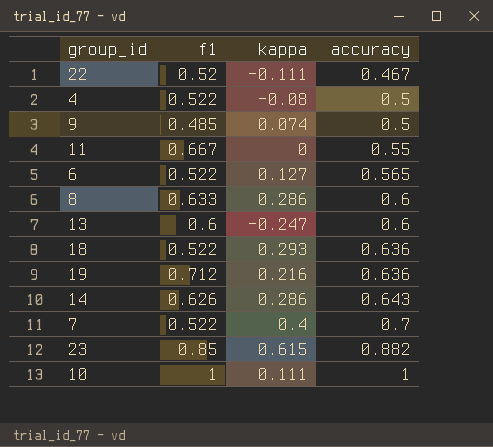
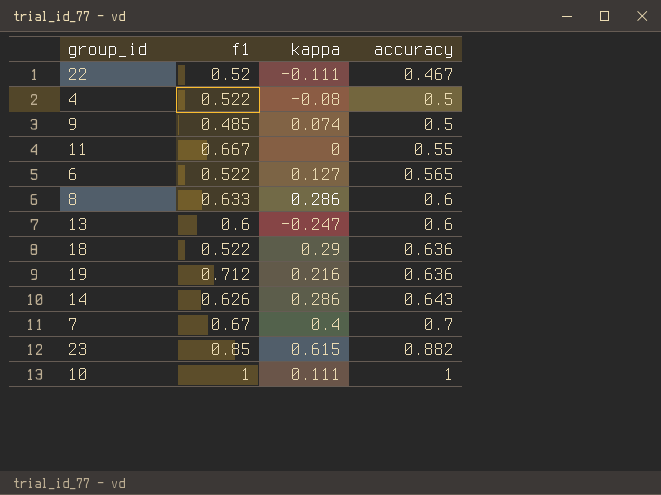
18 | kappa: 0.293 -> 0.29
7 | f1: 0.522 -> 0.67

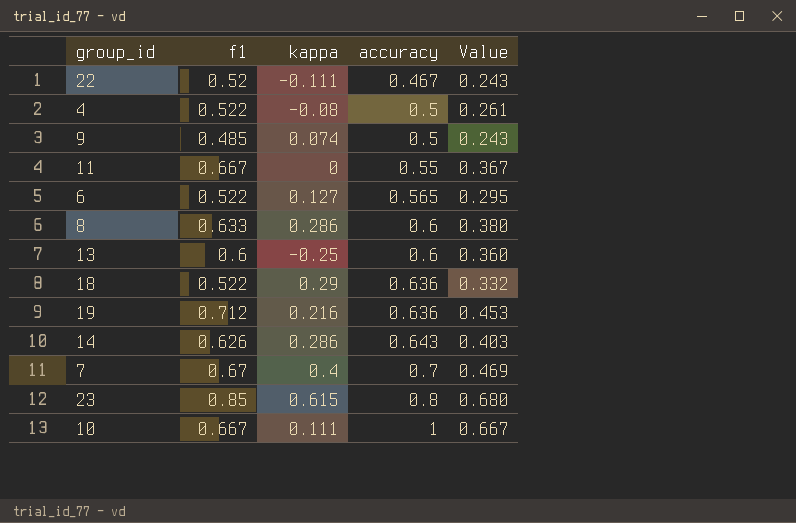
column Value | formula: none -> [f1] * [accuracy]
13 | kappa: -0.247 -> -0.25
23 | accuracy: 0.882 -> 0.8
10 | f1: 1 -> 0.667

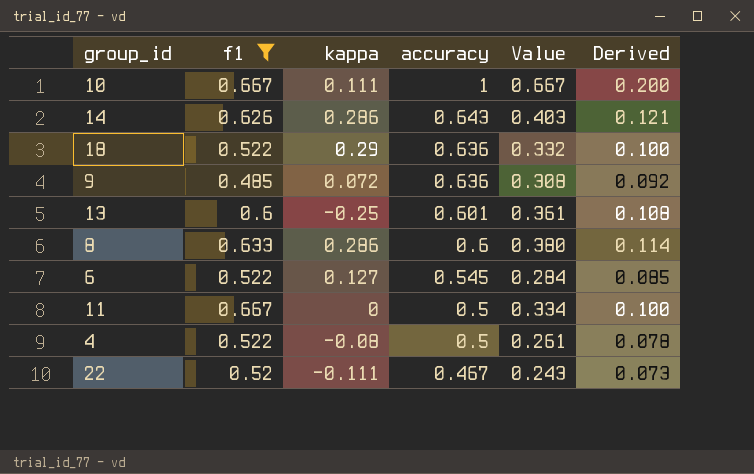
filter: none -> f1 <= 0.667
row order: accuracy ascending -> accuracy descending
column Derived | formula: none -> [Value] * 0.3
9 | kappa: 0.074 -> 0.072
9 | accuracy: 0.5 -> 0.636
9 | Value: 0.243 -> 0.308
13 | accuracy: 0.6 -> 0.601
13 | Value: 0.360 -> 0.361
6 | accuracy: 0.565 -> 0.545
6 | Value: 0.295 -> 0.284
11 | accuracy: 0.55 -> 0.5
11 | Value: 0.367 -> 0.334

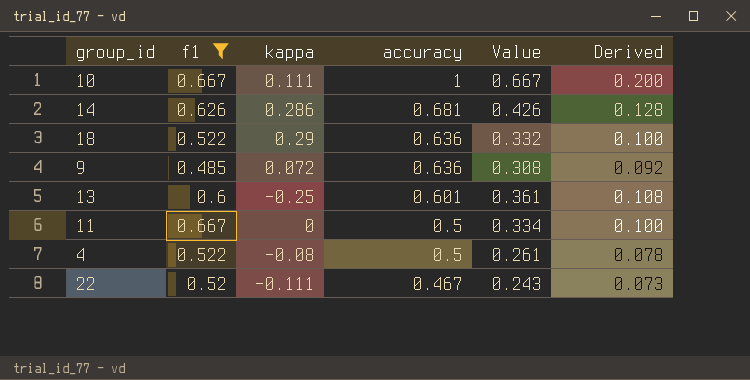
row 8: 0.633 | 0.286 | 0.6 | 0.380 | 0.114 -> none
row 6: 0.522 | 0.127 | 0.545 | 0.284 | 0.085 -> none
14 | accuracy: 0.643 -> 0.681
14 | Value: 0.403 -> 0.426
14 | Derived: 0.121 -> 0.128

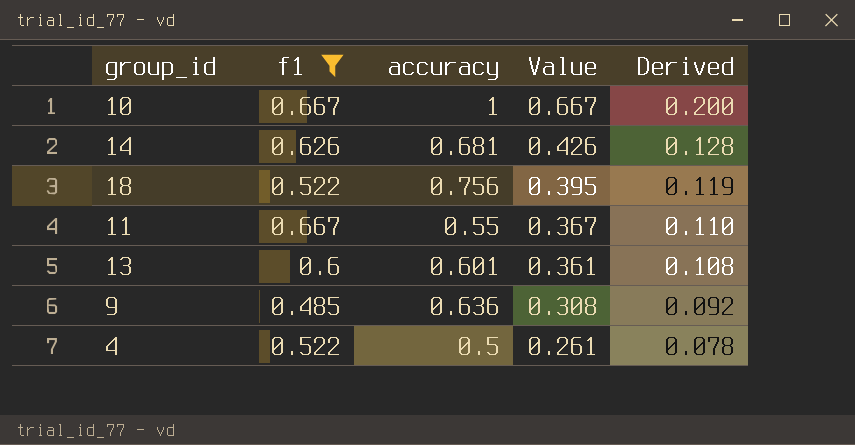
row order: accuracy descending -> Value descending
column kappa | position: 3 -> none
row 22: 0.52 | -0.111 | 0.467 | 0.243 | 0.073 -> none
18 | accuracy: 0.636 -> 0.756
18 | Value: 0.332 -> 0.395
18 | Derived: 0.100 -> 0.119
11 | accuracy: 0.5 -> 0.55
11 | Value: 0.334 -> 0.367
11 | Derived: 0.100 -> 0.110

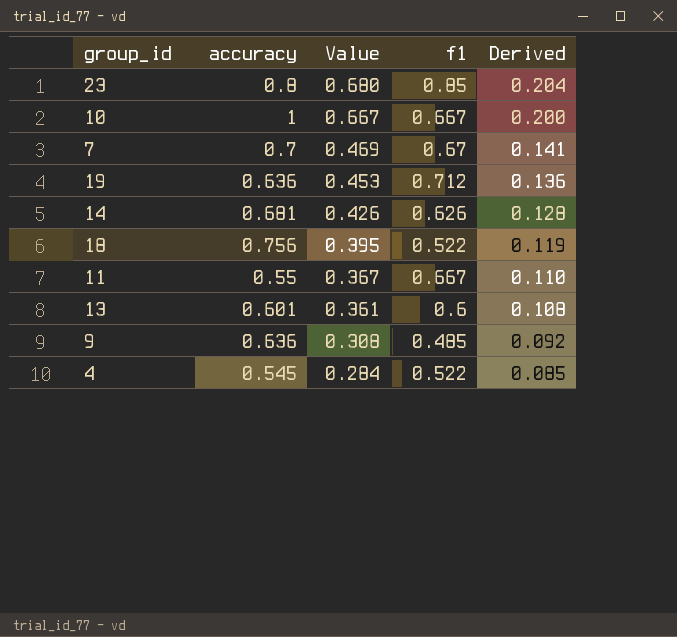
filter: f1 <= 0.667 -> none
column f1 | position: 2 -> 4
4 | accuracy: 0.5 -> 0.545
4 | Value: 0.261 -> 0.284
4 | Derived: 0.078 -> 0.085

